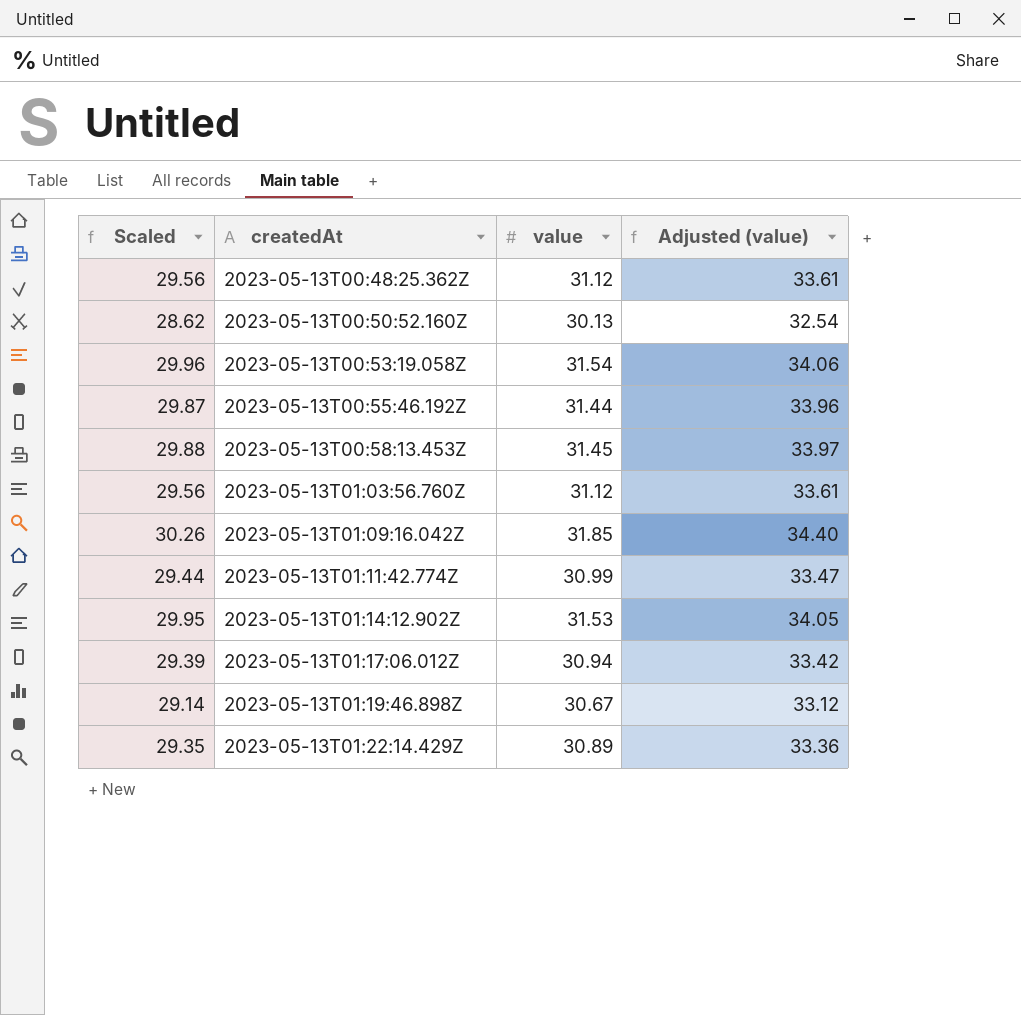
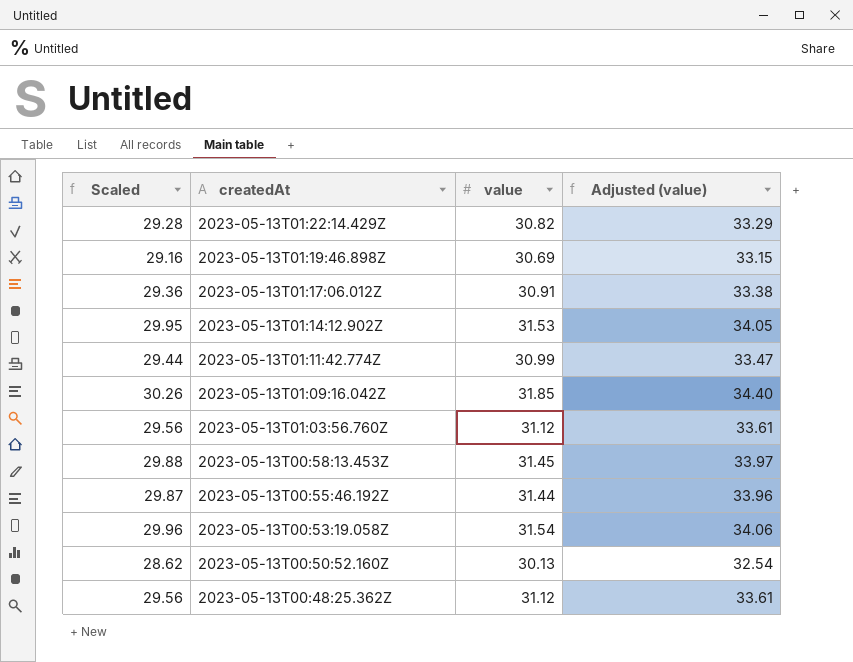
row order: createdAt ascending -> createdAt descending
2023-05-13T01:22:14.429Z | Scaled: 29.35 -> 29.28
2023-05-13T01:22:14.429Z | value: 30.89 -> 30.82
2023-05-13T01:22:14.429Z | Adjusted (value): 33.36 -> 33.29
2023-05-13T01:19:46.898Z | Scaled: 29.14 -> 29.16
2023-05-13T01:19:46.898Z | value: 30.67 -> 30.69
2023-05-13T01:19:46.898Z | Adjusted (value): 33.12 -> 33.15
2023-05-13T01:17:06.012Z | Scaled: 29.39 -> 29.36
2023-05-13T01:17:06.012Z | value: 30.94 -> 30.91
2023-05-13T01:17:06.012Z | Adjusted (value): 33.42 -> 33.38

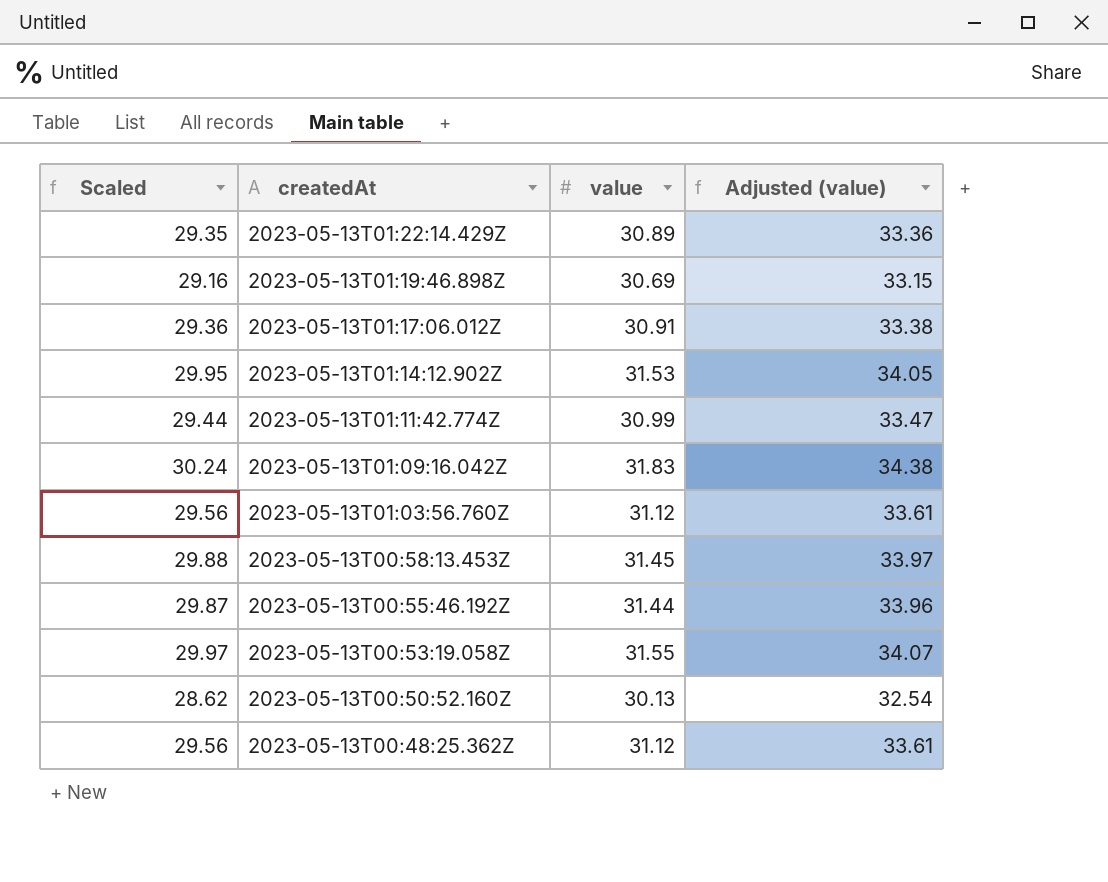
2023-05-13T01:22:14.429Z | Scaled: 29.28 -> 29.35
2023-05-13T01:22:14.429Z | value: 30.82 -> 30.89
2023-05-13T01:22:14.429Z | Adjusted (value): 33.29 -> 33.36
2023-05-13T01:09:16.042Z | Scaled: 30.26 -> 30.24
2023-05-13T01:09:16.042Z | value: 31.85 -> 31.83
2023-05-13T01:09:16.042Z | Adjusted (value): 34.40 -> 34.38
2023-05-13T00:53:19.058Z | Scaled: 29.96 -> 29.97
2023-05-13T00:53:19.058Z | value: 31.54 -> 31.55
2023-05-13T00:53:19.058Z | Adjusted (value): 34.06 -> 34.07

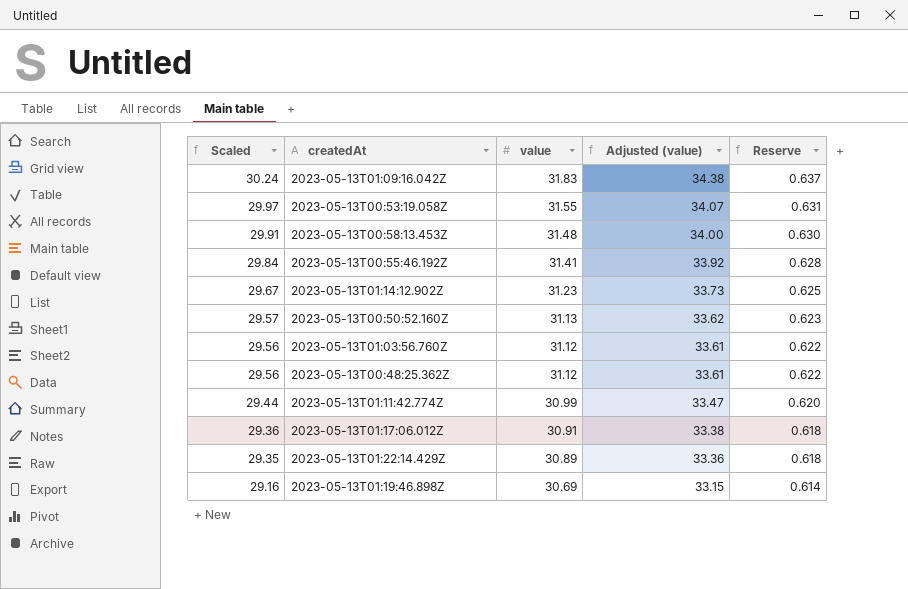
row order: createdAt descending -> Scaled descending
column Reserve | formula: none -> [value] * 0.02
2023-05-13T00:58:13.453Z | Scaled: 29.88 -> 29.91
2023-05-13T00:58:13.453Z | value: 31.45 -> 31.48
2023-05-13T00:58:13.453Z | Adjusted (value): 33.97 -> 34.00
2023-05-13T00:55:46.192Z | Scaled: 29.87 -> 29.84
2023-05-13T00:55:46.192Z | value: 31.44 -> 31.41
2023-05-13T00:55:46.192Z | Adjusted (value): 33.96 -> 33.92
2023-05-13T01:14:12.902Z | Scaled: 29.95 -> 29.67
2023-05-13T01:14:12.902Z | value: 31.53 -> 31.23
2023-05-13T01:14:12.902Z | Adjusted (value): 34.05 -> 33.73
2023-05-13T00:50:52.160Z | Scaled: 28.62 -> 29.57
2023-05-13T00:50:52.160Z | value: 30.13 -> 31.13
2023-05-13T00:50:52.160Z | Adjusted (value): 32.54 -> 33.62

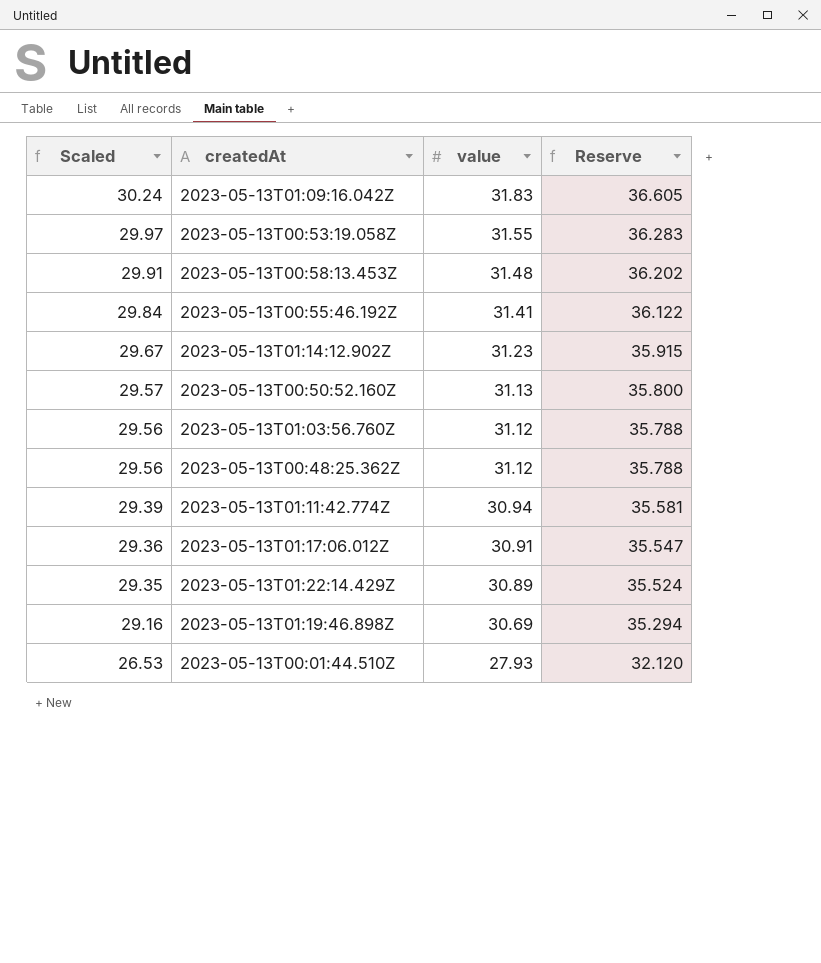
column Adjusted (value) | formula: [value] * 1.08 -> none
column Reserve | formula: [value] * 0.02 -> [value] * 1.15
2023-05-13T01:11:42.774Z | Scaled: 29.44 -> 29.39
2023-05-13T01:11:42.774Z | value: 30.99 -> 30.94
row 2023-05-13T00:01:44.510Z: none -> 26.53 | 27.93 | 32.120

